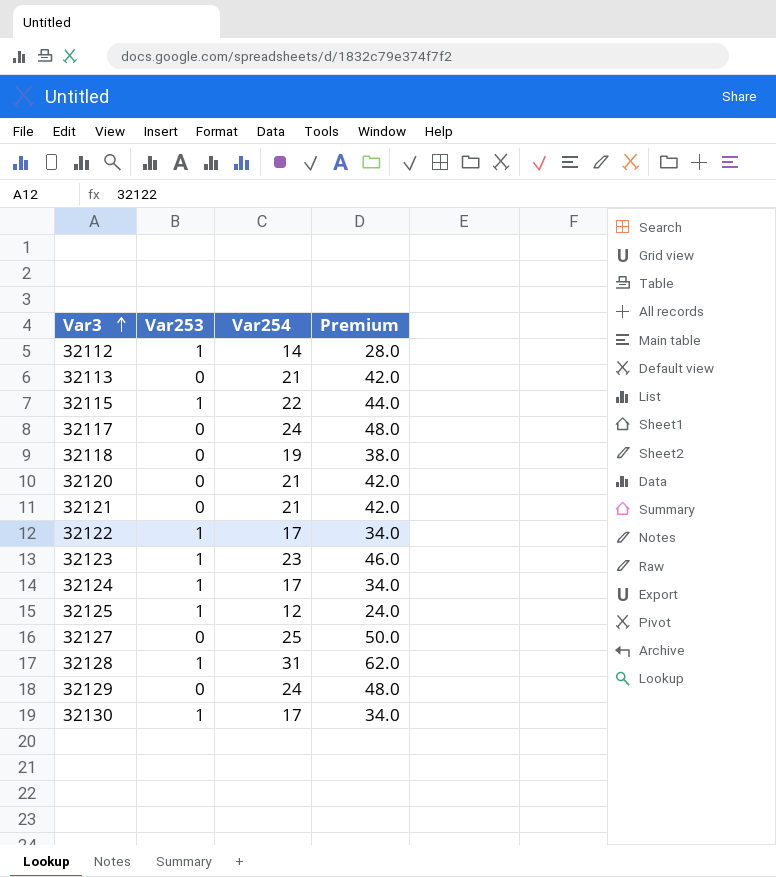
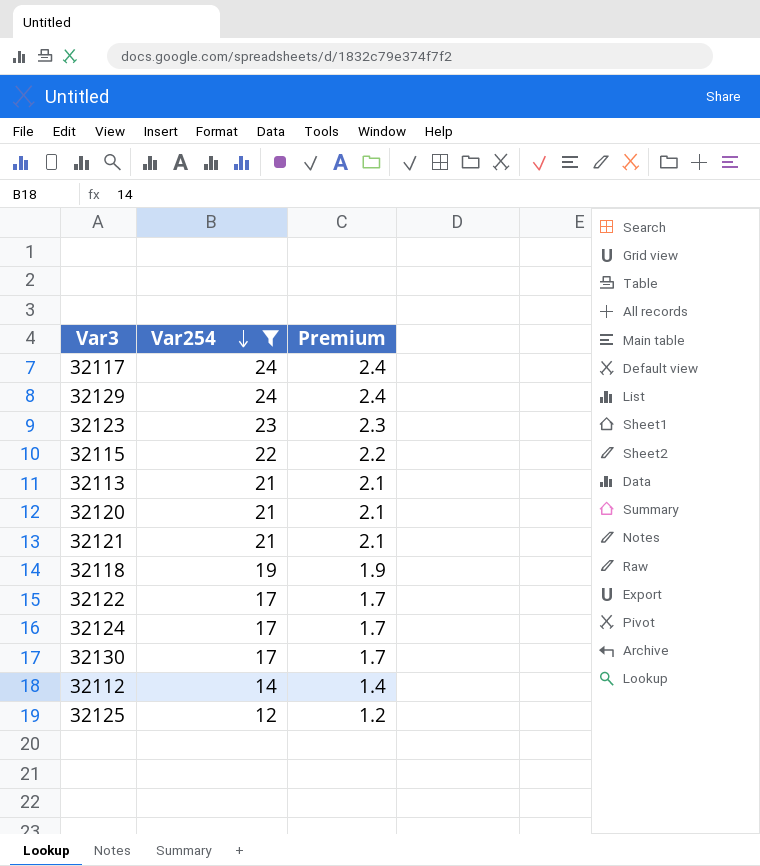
filter: none -> Var254 <= 24
row order: Var3 ascending -> Var254 descending
column Var253 | position: 2 -> none
column Premium | formula: [Var254] * 2 -> [Var254] * 0.1

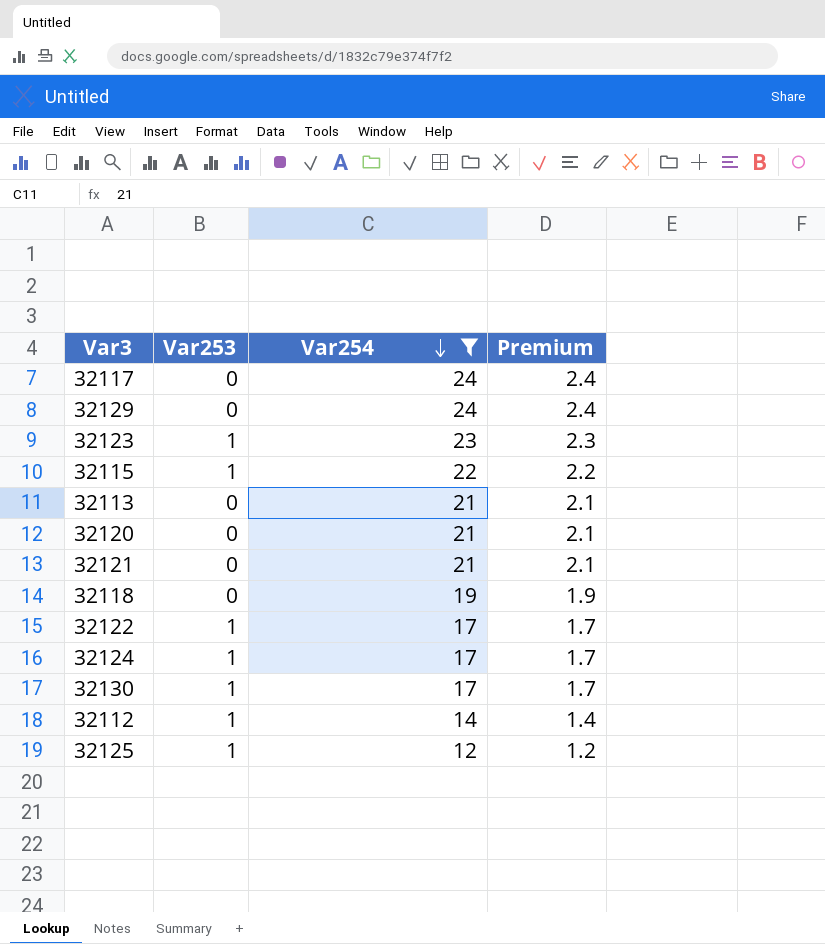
column Var253 | position: none -> 2

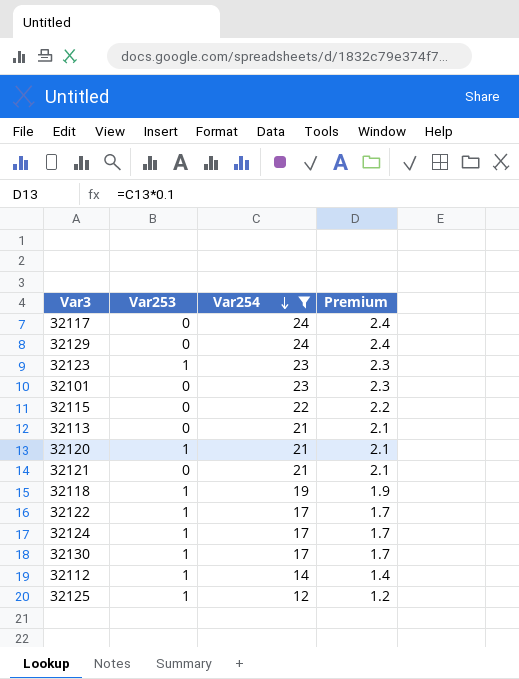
row 32101: none -> 0 | 23 | 2.3
32115 | Var253: 1 -> 0
32120 | Var253: 0 -> 1
32118 | Var253: 0 -> 1

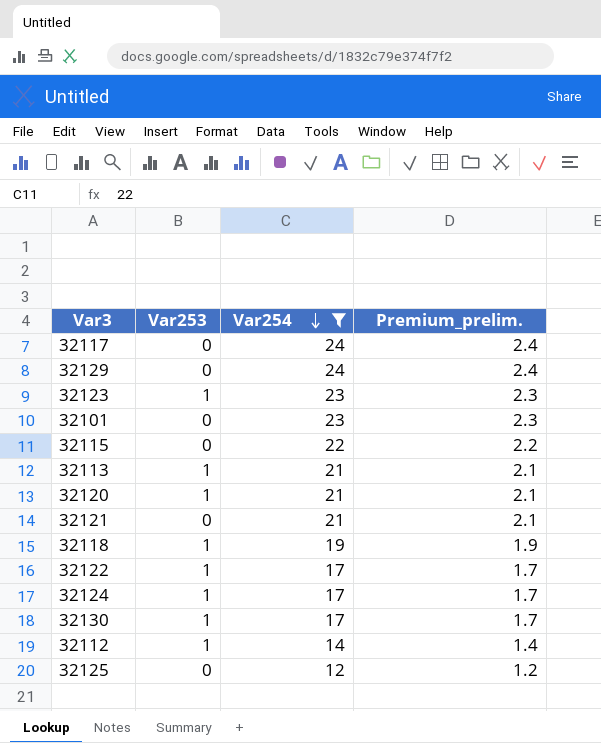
column name: Premium -> Premium_prelim.
32113 | Var253: 0 -> 1
32125 | Var253: 1 -> 0

